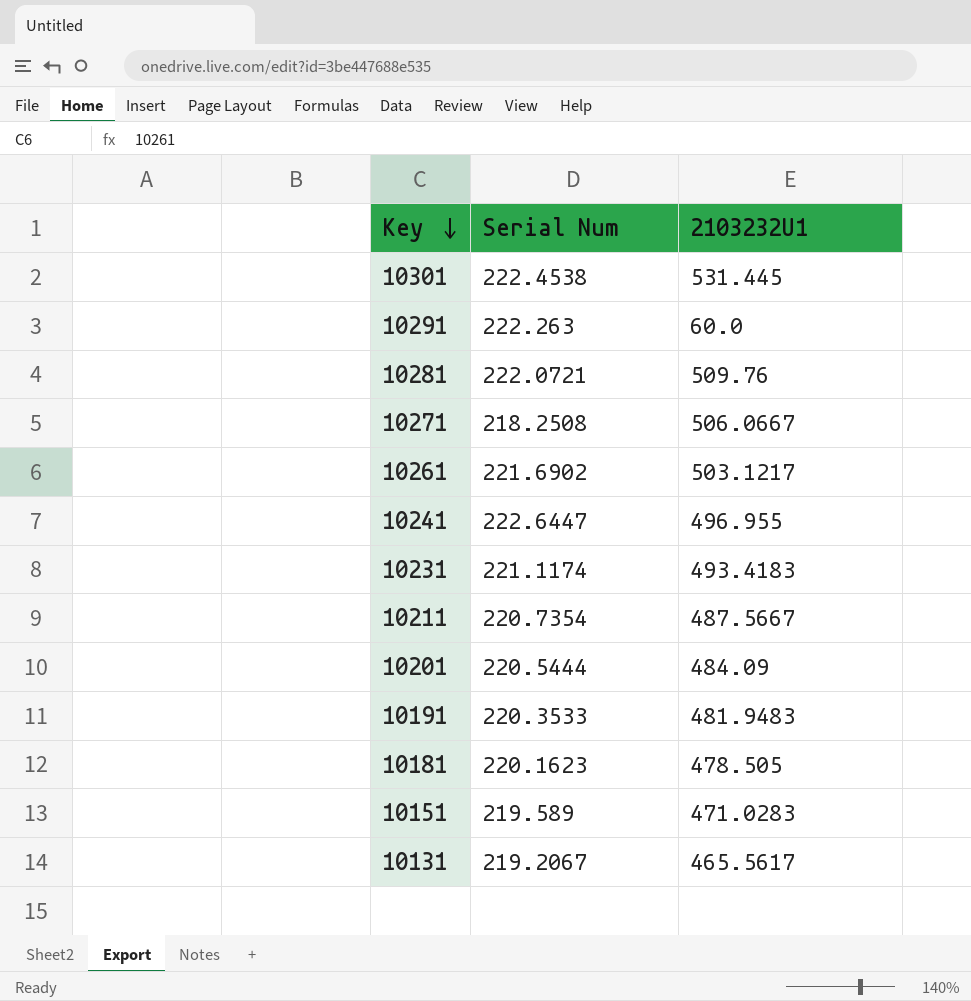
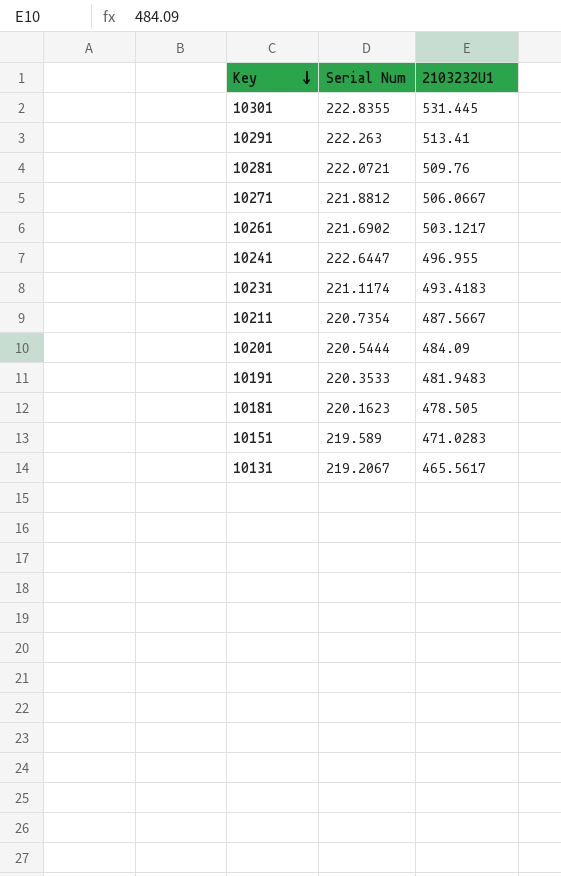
10301 | Serial Num: 222.4538 -> 222.8355
10291 | 2103232U1: 60.0 -> 513.41
10271 | Serial Num: 218.2508 -> 221.8812

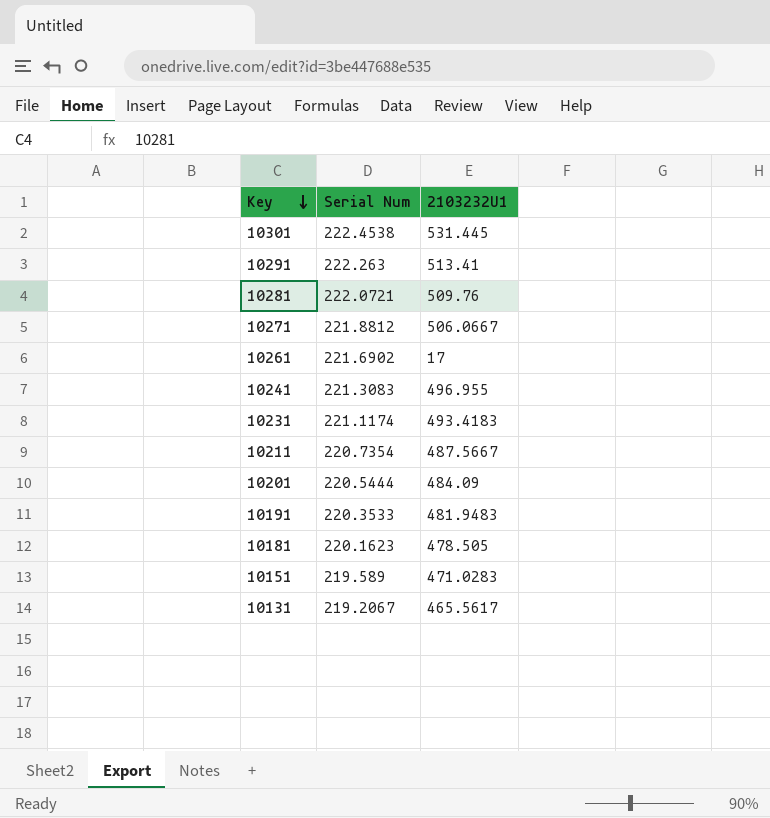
10301 | Serial Num: 222.8355 -> 222.4538
10261 | 2103232U1: 503.1217 -> 17
10241 | Serial Num: 222.6447 -> 221.3083

